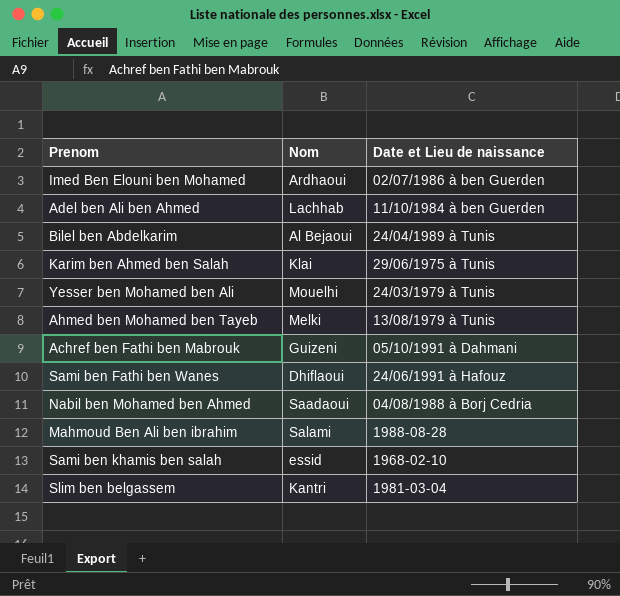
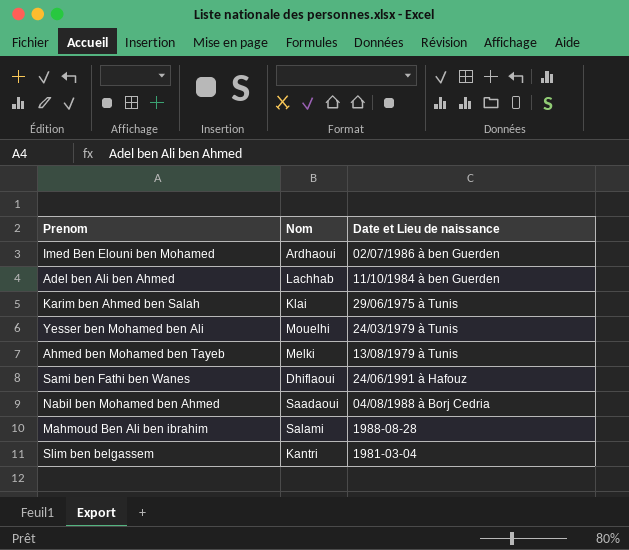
row Bilel ben Abdelkarim: Al Bejaoui | 24/04/1989 à Tunis -> none
row Achref ben Fathi ben Mabrouk: Guizeni | 05/10/1991 à Dahmani -> none
row Sami ben khamis ben salah: essid | 1968-02-10 -> none

